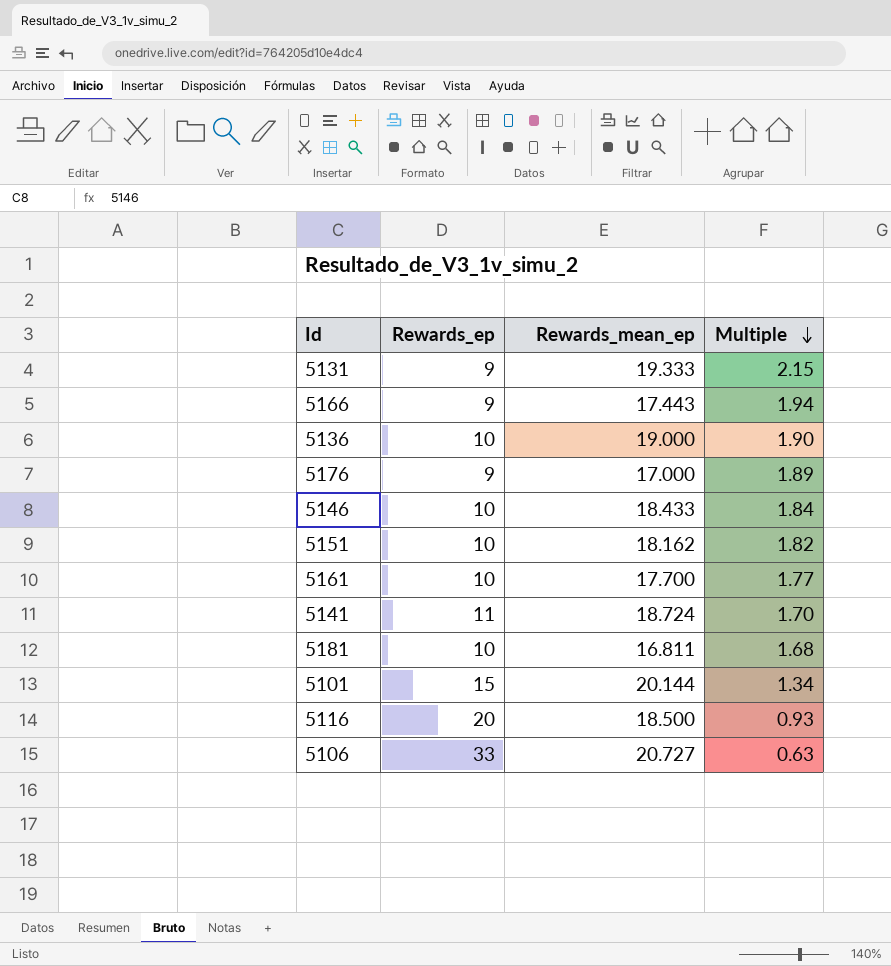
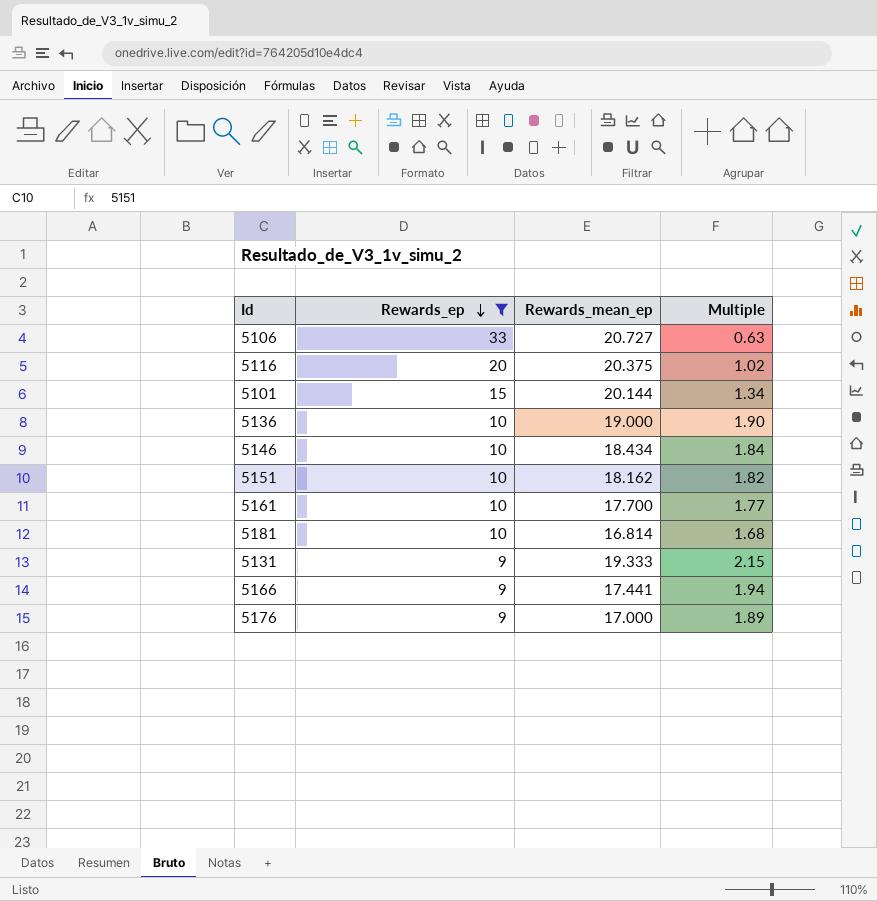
filter: none -> Rewards_ep != 11
row order: Multiple descending -> Rewards_ep descending
5116 | Rewards_mean_ep: 18.500 -> 20.375
5116 | Multiple: 0.93 -> 1.02
5146 | Rewards_mean_ep: 18.433 -> 18.434
5181 | Rewards_mean_ep: 16.811 -> 16.814
5166 | Rewards_mean_ep: 17.443 -> 17.441

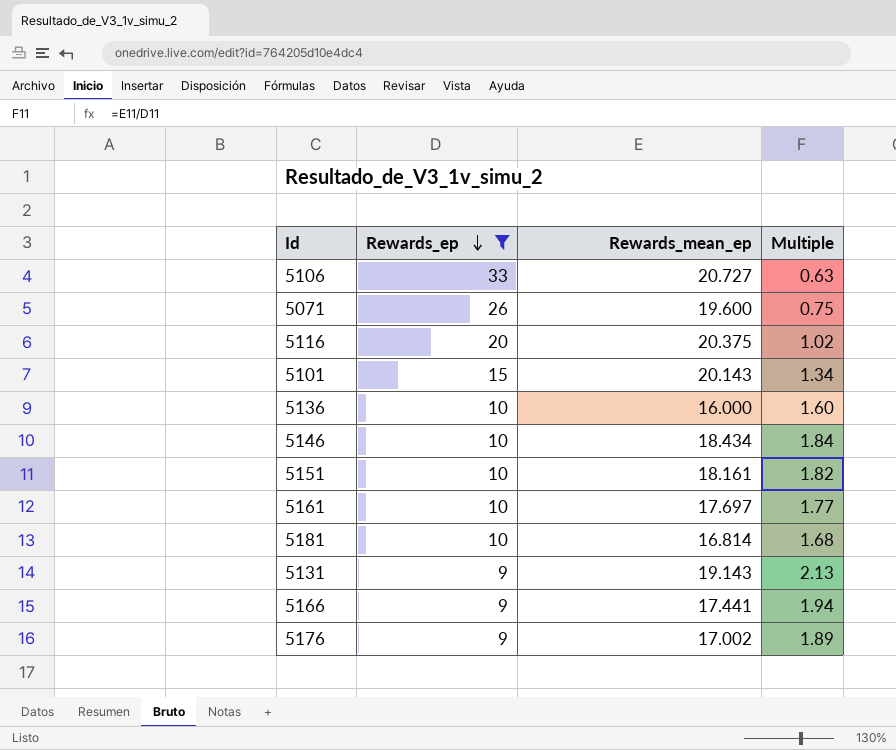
row 5071: none -> 26 | 19.600 | 0.75
5101 | Rewards_mean_ep: 20.144 -> 20.143
5136 | Rewards_mean_ep: 19.000 -> 16.000
5136 | Multiple: 1.90 -> 1.60
5151 | Rewards_mean_ep: 18.162 -> 18.161
5161 | Rewards_mean_ep: 17.700 -> 17.697
5131 | Rewards_mean_ep: 19.333 -> 19.143
5131 | Multiple: 2.15 -> 2.13
5176 | Rewards_mean_ep: 17.000 -> 17.002

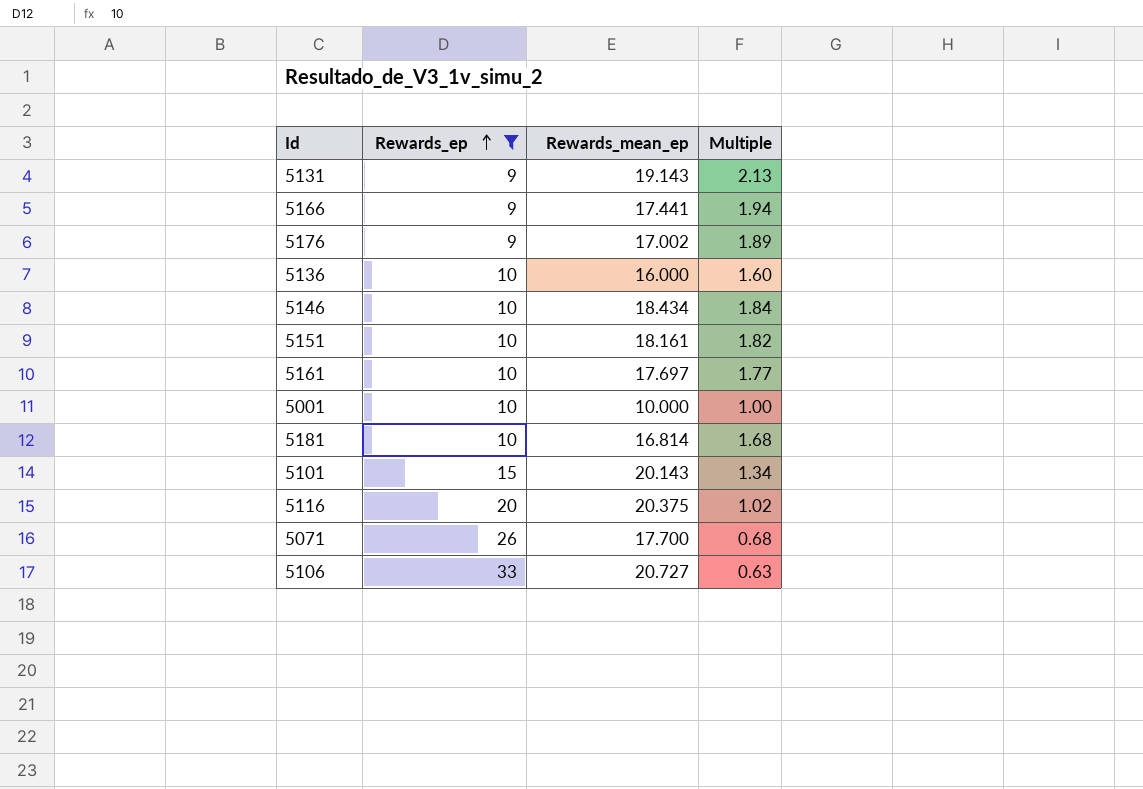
row order: Rewards_ep descending -> Rewards_ep ascending
row 5001: none -> 10 | 10.000 | 1.00
5071 | Rewards_mean_ep: 19.600 -> 17.700
5071 | Multiple: 0.75 -> 0.68

